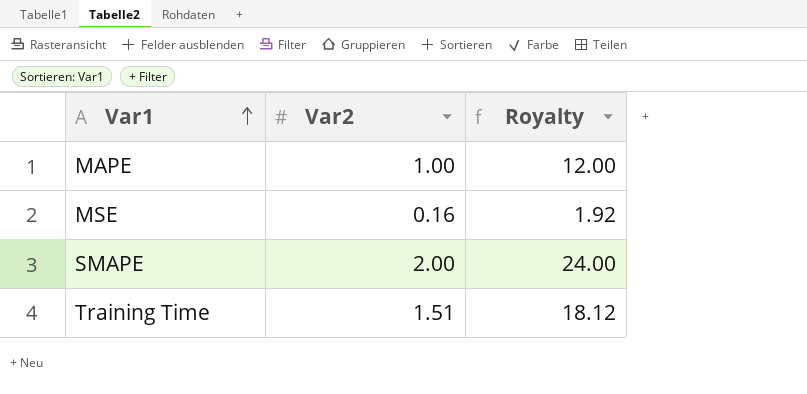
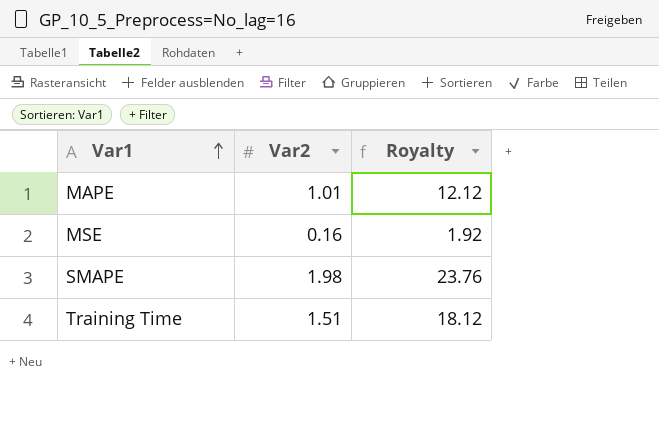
MAPE | Var2: 1.00 -> 1.01
MAPE | Royalty: 12.00 -> 12.12
SMAPE | Var2: 2.00 -> 1.98
SMAPE | Royalty: 24.00 -> 23.76

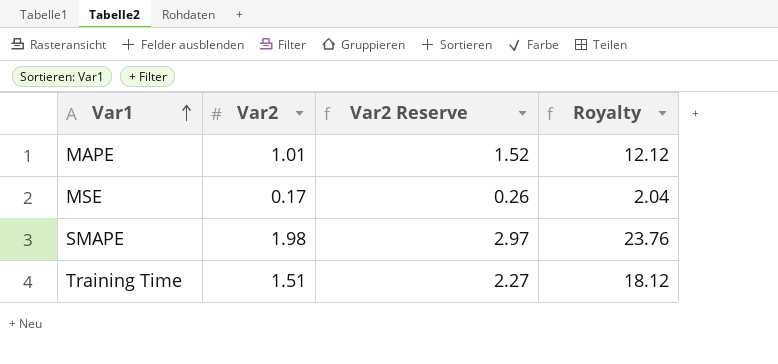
column Var2 Reserve | formula: none -> [Var2] * 1.5
MSE | Var2: 0.16 -> 0.17
MSE | Royalty: 1.92 -> 2.04

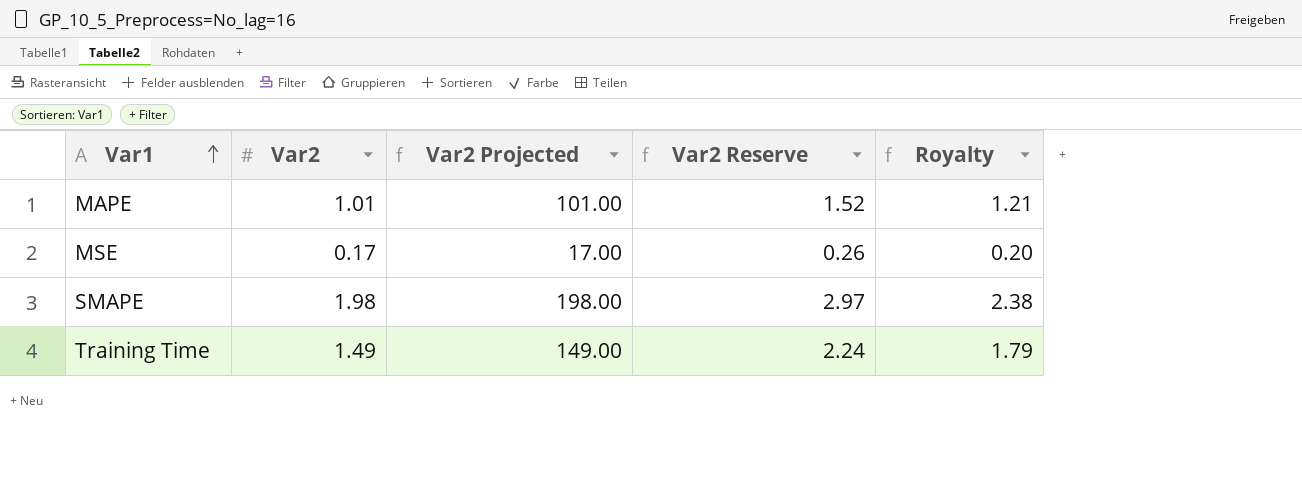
column Var2 Projected | formula: none -> [Var2] * 100
column Royalty | formula: [Var2] * 12 -> [Var2] * 1.2
Training Time | Var2: 1.51 -> 1.49
Training Time | Var2 Reserve: 2.27 -> 2.24

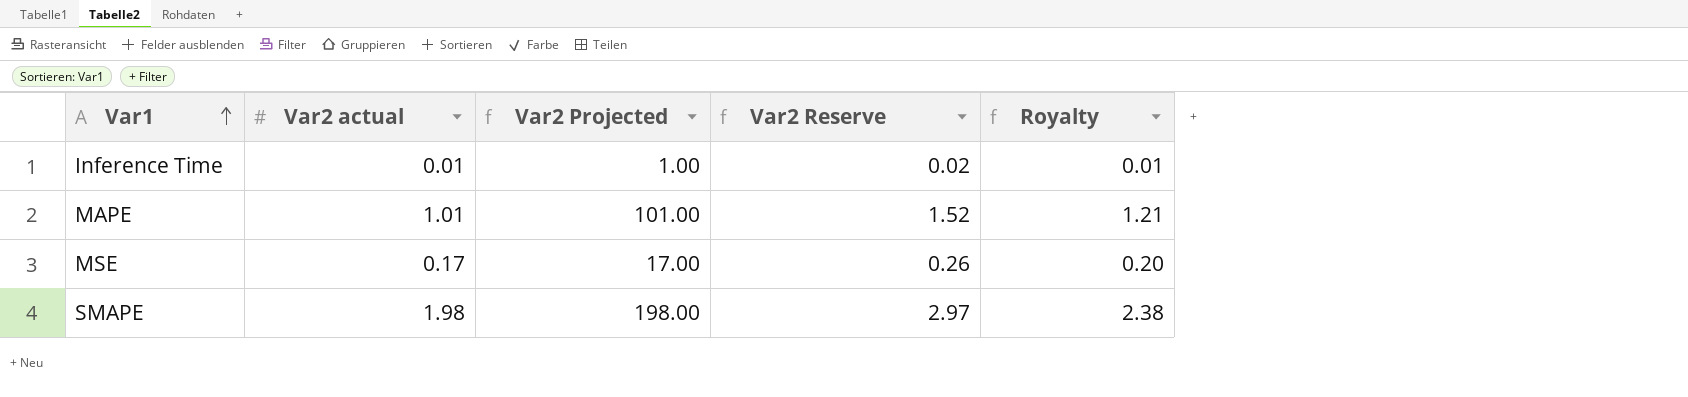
column name: Var2 -> Var2 actual
row Training Time: 1.49 | 149.00 | 2.24 | 1.79 -> none
row Inference Time: none -> 0.01 | 1.00 | 0.02 | 0.01

